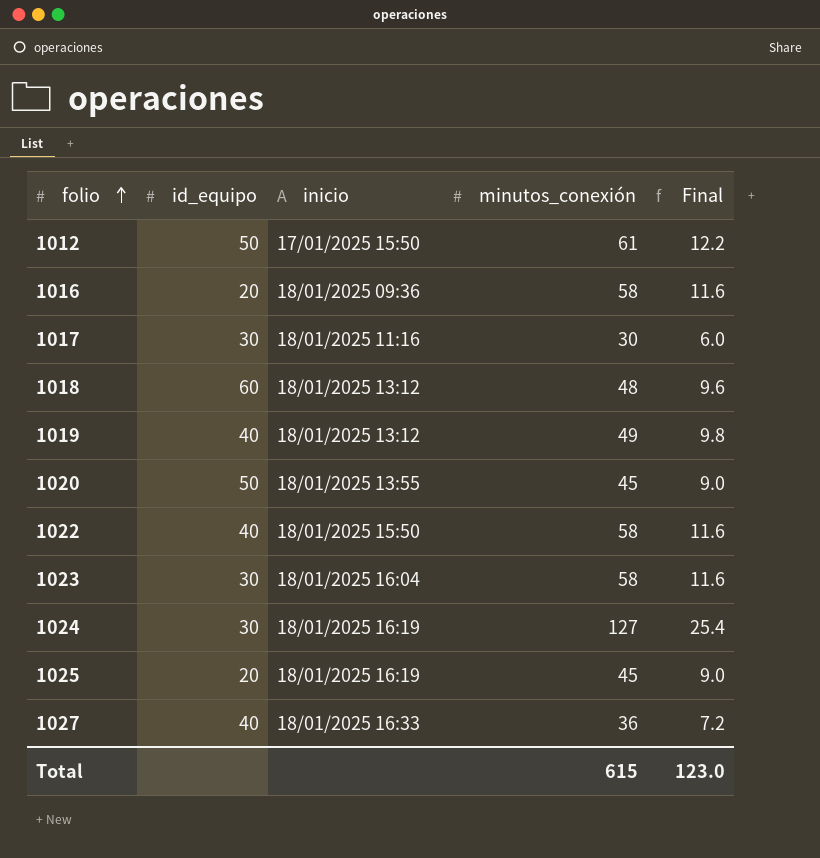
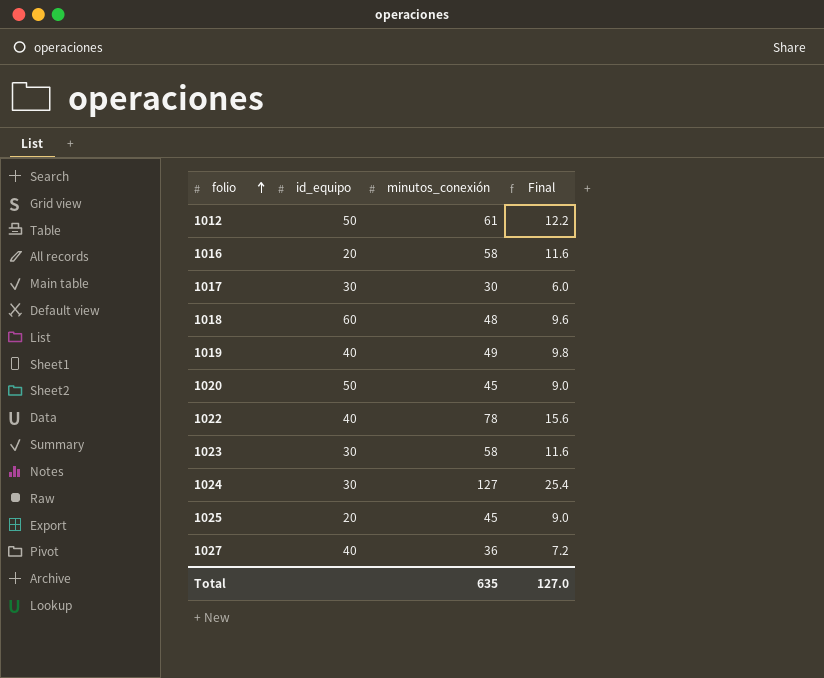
column inicio | position: 3 -> none
1022 | minutos_conexión: 58 -> 78
1022 | Final: 11.6 -> 15.6
Total | minutos_conexión: 615 -> 635
Total | Final: 123.0 -> 127.0

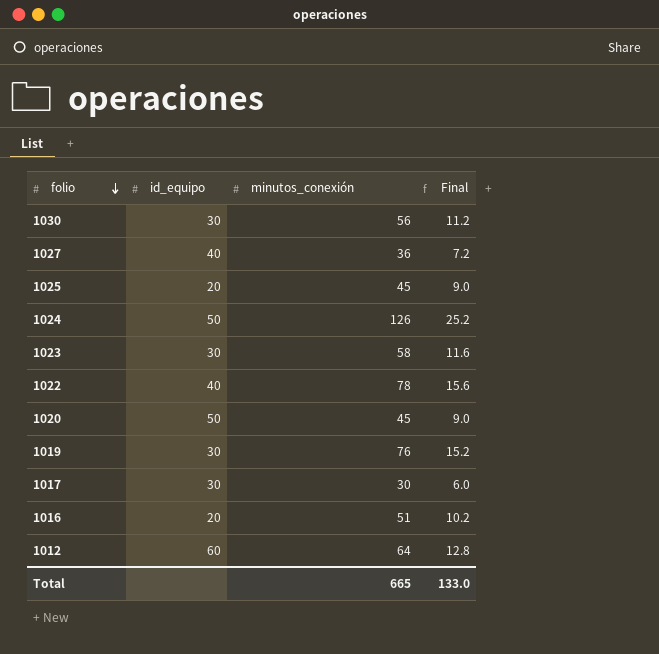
row order: folio ascending -> folio descending
row 1018: 60 | 48 | 9.6 -> none
row 1030: none -> 30 | 56 | 11.2
1024 | id_equipo: 30 -> 50
1024 | minutos_conexión: 127 -> 126
1024 | Final: 25.4 -> 25.2
1019 | id_equipo: 40 -> 30
1019 | minutos_conexión: 49 -> 76
1019 | Final: 9.8 -> 15.2
1016 | minutos_conexión: 58 -> 51
1016 | Final: 11.6 -> 10.2
1012 | id_equipo: 50 -> 60
1012 | minutos_conexión: 61 -> 64
1012 | Final: 12.2 -> 12.8
Total | minutos_conexión: 635 -> 665
Total | Final: 127.0 -> 133.0

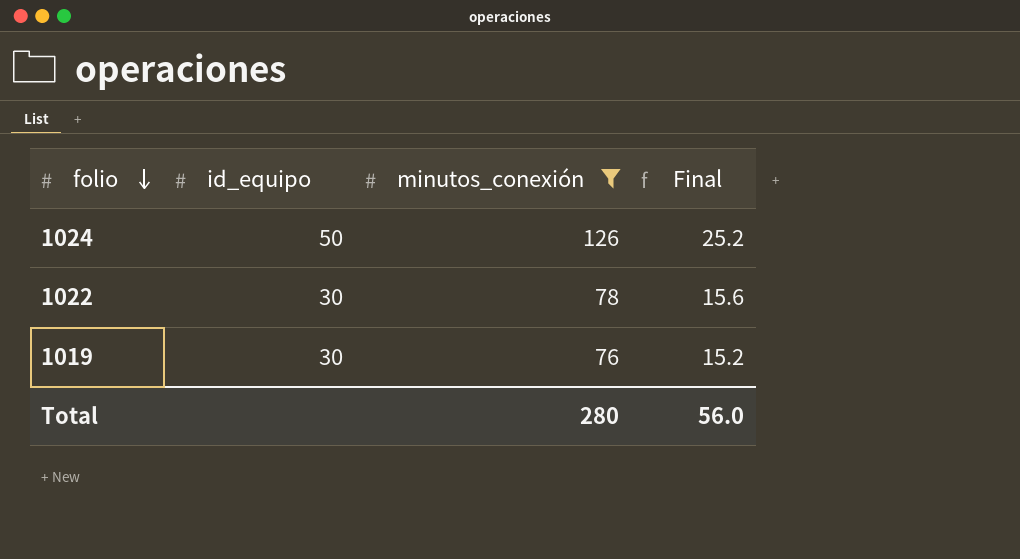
filter: none -> minutos_conexión >= 76
1022 | id_equipo: 40 -> 30
Total | minutos_conexión: 665 -> 280
Total | Final: 133.0 -> 56.0

